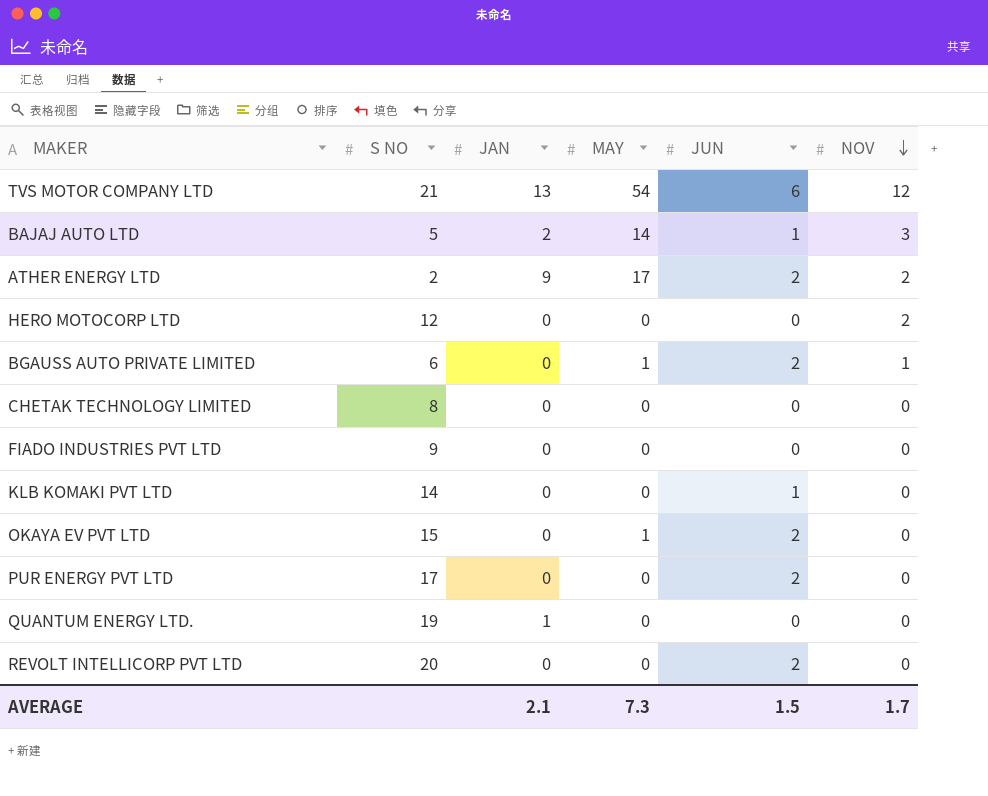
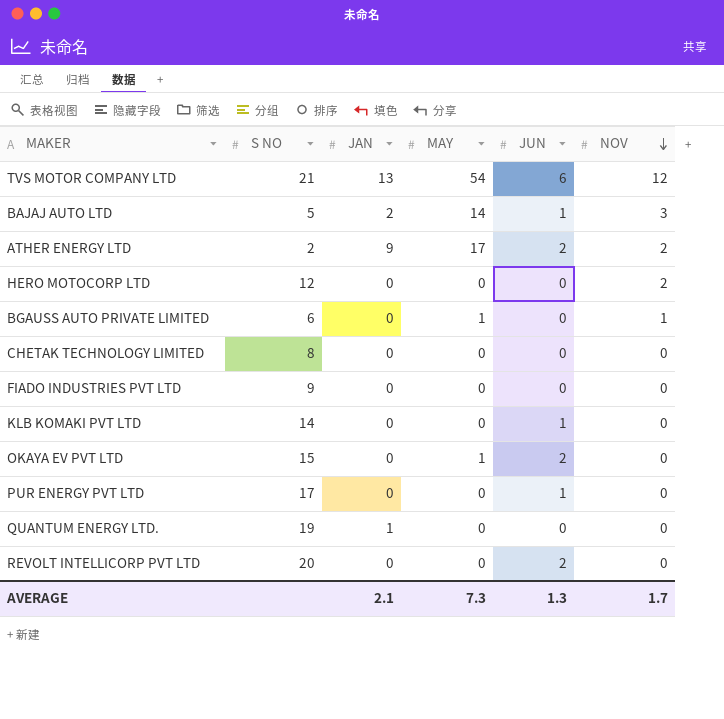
BGAUSS AUTO PRIVATE LIMITED | JUN: 2 -> 0
PUR ENERGY PVT LTD | JUN: 2 -> 1
AVERAGE | JUN: 1.5 -> 1.3

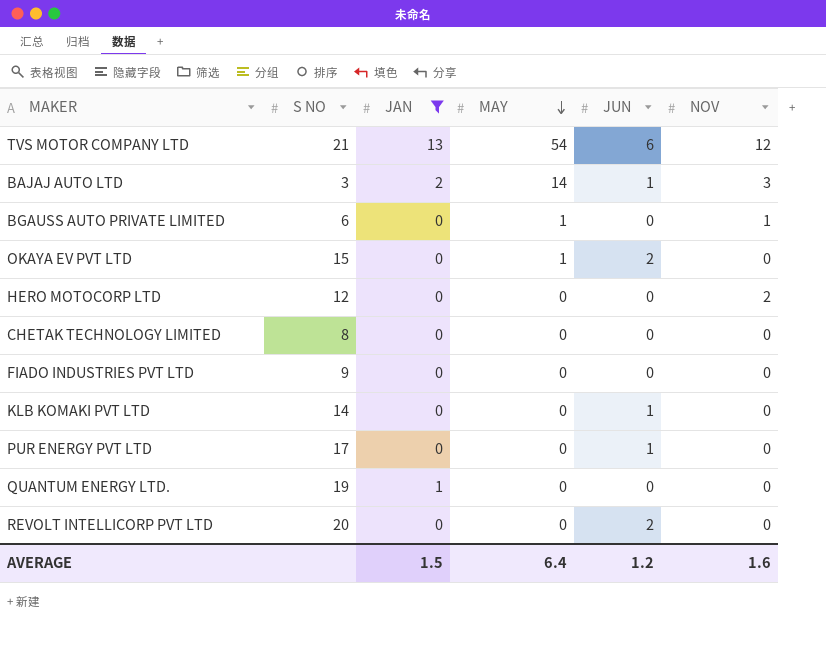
filter: none -> JAN != 9
row order: NOV descending -> MAY descending
BAJAJ AUTO LTD | S NO: 5 -> 3
AVERAGE | JAN: 2.1 -> 1.5
AVERAGE | MAY: 7.3 -> 6.4
AVERAGE | JUN: 1.3 -> 1.2
AVERAGE | NOV: 1.7 -> 1.6

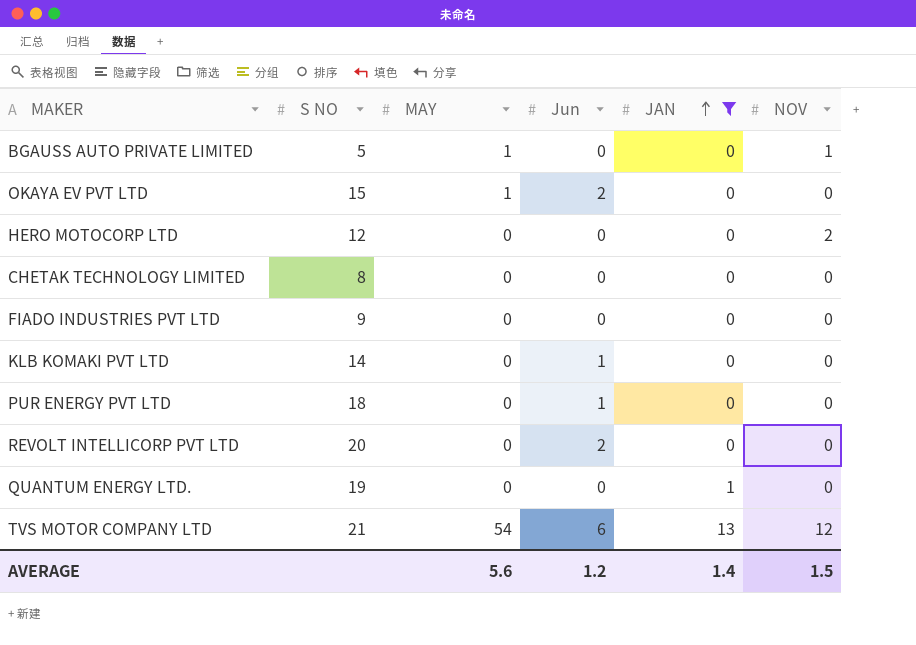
row order: MAY descending -> JAN ascending
column name: JUN -> Jun
column JAN | position: 3 -> 5
row BAJAJ AUTO LTD: 3 | 2 | 14 | 1 | 3 -> none
BGAUSS AUTO PRIVATE LIMITED | S NO: 6 -> 5
PUR ENERGY PVT LTD | S NO: 17 -> 18
AVERAGE | MAY: 6.4 -> 5.6
AVERAGE | JAN: 1.5 -> 1.4
AVERAGE | NOV: 1.6 -> 1.5

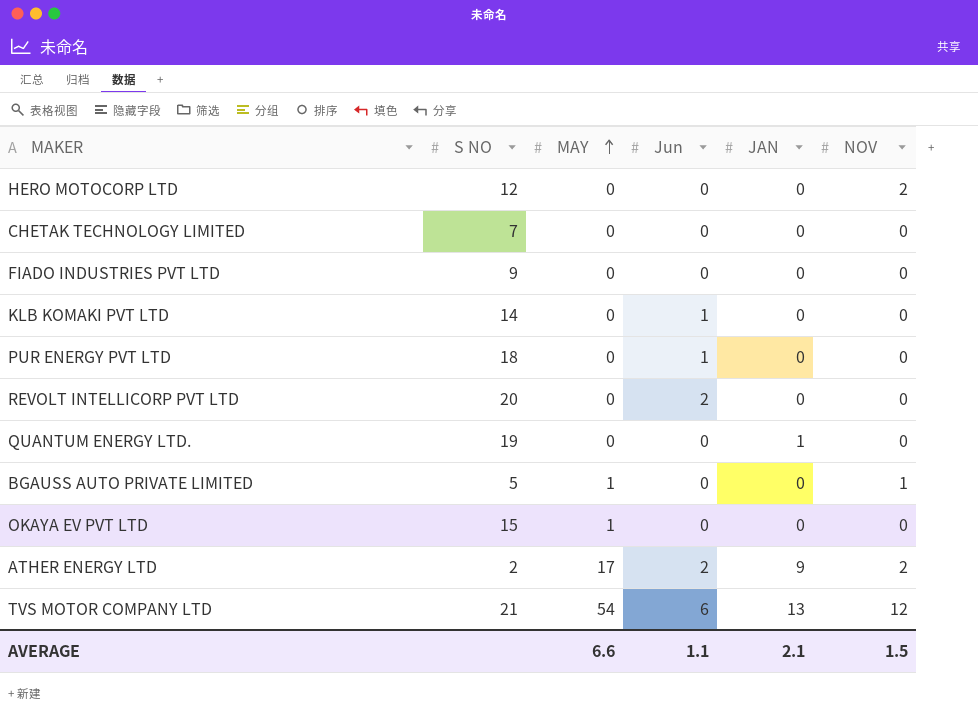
filter: JAN != 9 -> none
row order: JAN ascending -> MAY ascending
CHETAK TECHNOLOGY LIMITED | S NO: 8 -> 7
OKAYA EV PVT LTD | Jun: 2 -> 0
AVERAGE | MAY: 5.6 -> 6.6
AVERAGE | Jun: 1.2 -> 1.1
AVERAGE | JAN: 1.4 -> 2.1

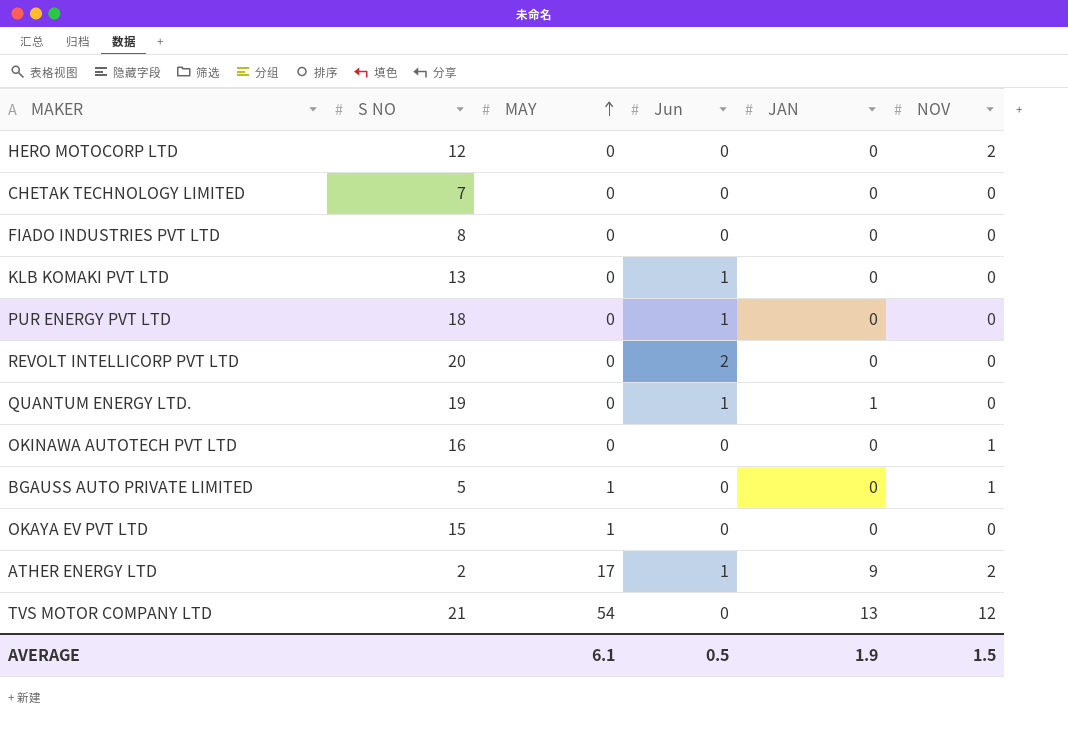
FIADO INDUSTRIES PVT LTD | S NO: 9 -> 8
KLB KOMAKI PVT LTD | S NO: 14 -> 13
QUANTUM ENERGY LTD. | Jun: 0 -> 1
row OKINAWA AUTOTECH PVT LTD: none -> 16 | 0 | 0 | 0 | 1
ATHER ENERGY LTD | Jun: 2 -> 1
TVS MOTOR COMPANY LTD | Jun: 6 -> 0
AVERAGE | MAY: 6.6 -> 6.1
AVERAGE | Jun: 1.1 -> 0.5
AVERAGE | JAN: 2.1 -> 1.9

